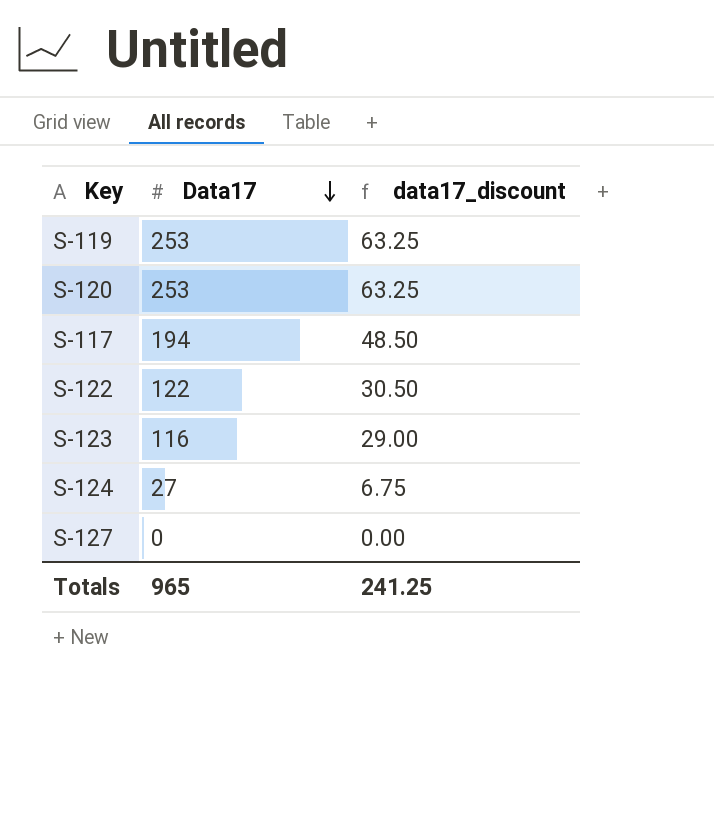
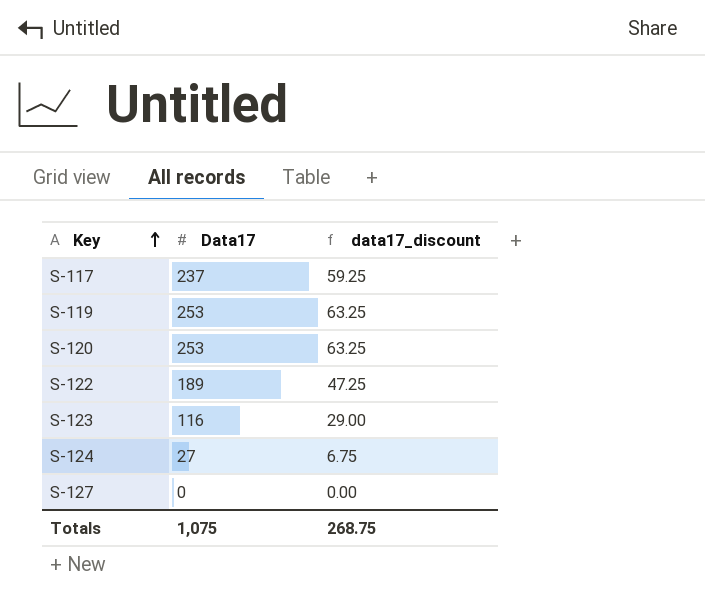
row order: Data17 descending -> Key ascending
S-117 | Data17: 194 -> 237
S-117 | data17_discount: 48.50 -> 59.25
S-122 | Data17: 122 -> 189
S-122 | data17_discount: 30.50 -> 47.25
Totals | Data17: 965 -> 1,075
Totals | data17_discount: 241.25 -> 268.75

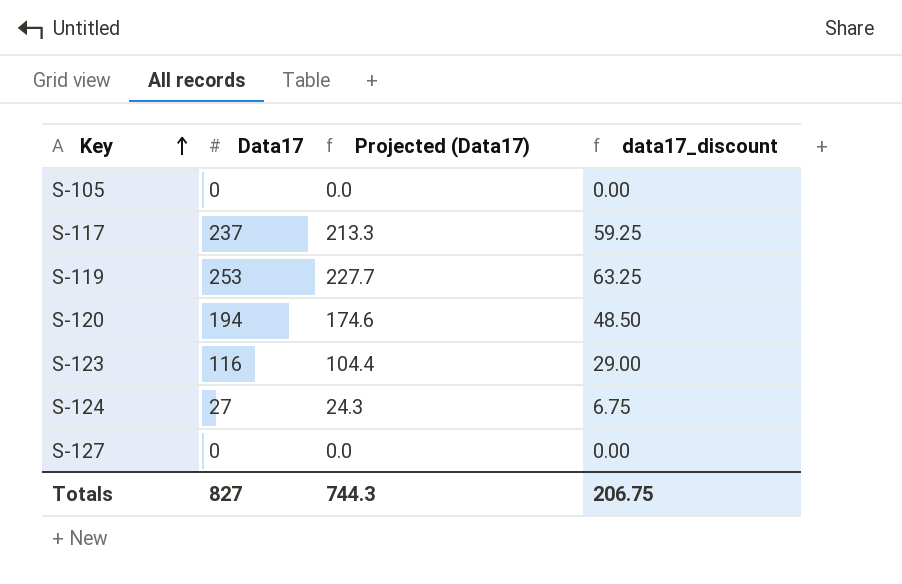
column Projected (Data17) | formula: none -> [Data17] * 0.9
row S-122: 189 | 47.25 -> none
row S-105: none -> 0 | 0.0 | 0.00
S-120 | Data17: 253 -> 194
S-120 | data17_discount: 63.25 -> 48.50
Totals | Data17: 1,075 -> 827
Totals | data17_discount: 268.75 -> 206.75

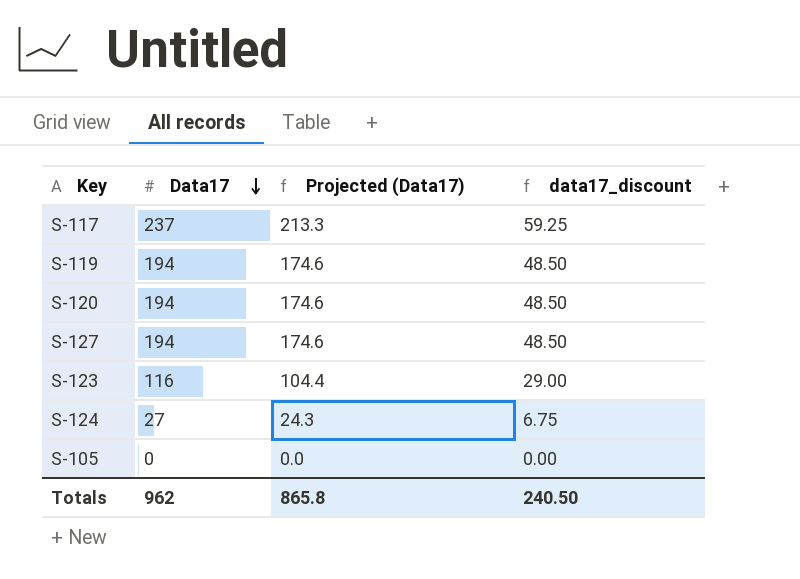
row order: Key ascending -> Data17 descending
S-119 | Data17: 253 -> 194
S-119 | Projected (Data17): 227.7 -> 174.6
S-119 | data17_discount: 63.25 -> 48.50
S-127 | Data17: 0 -> 194
S-127 | Projected (Data17): 0.0 -> 174.6
S-127 | data17_discount: 0.00 -> 48.50
Totals | Data17: 827 -> 962
Totals | Projected (Data17): 744.3 -> 865.8
Totals | data17_discount: 206.75 -> 240.50

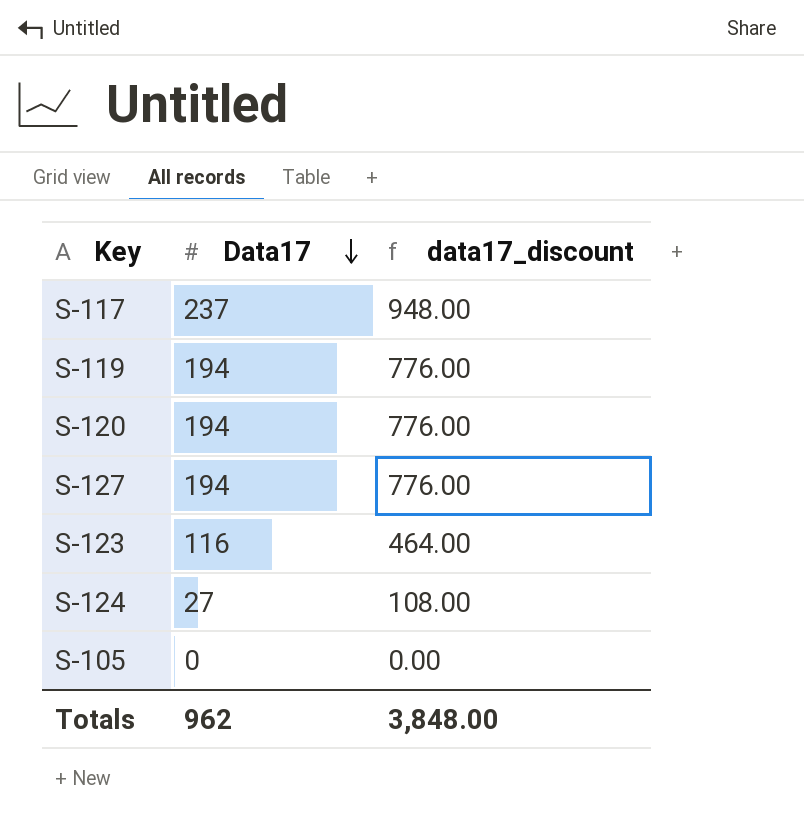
column Projected (Data17) | formula: [Data17] * 0.9 -> none
column data17_discount | formula: [Data17] * 0.25 -> [Data17] * 4
Totals | data17_discount: 240.50 -> 3,848.00

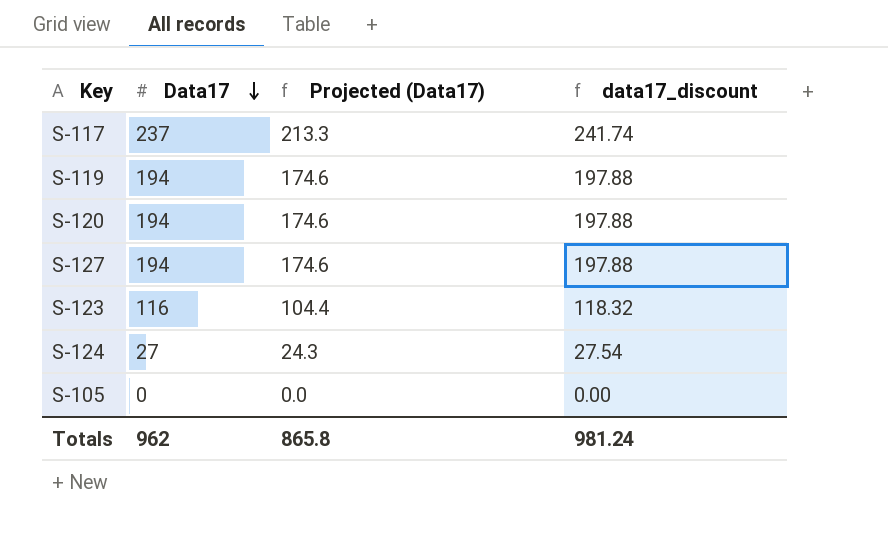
column Projected (Data17) | formula: none -> [Data17] * 0.9
column data17_discount | formula: [Data17] * 4 -> [Data17] * 1.02
Totals | data17_discount: 3,848.00 -> 981.24

